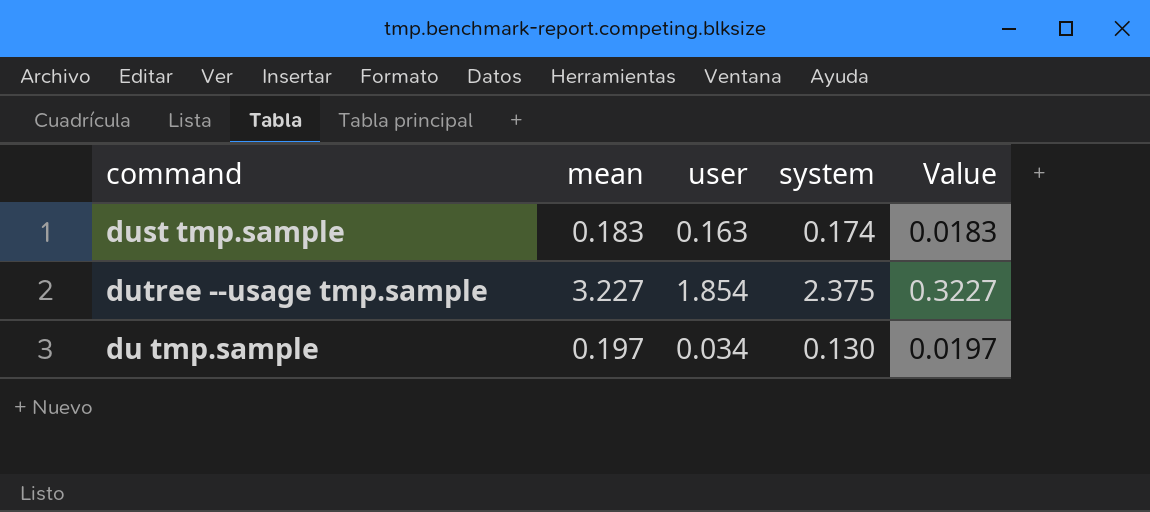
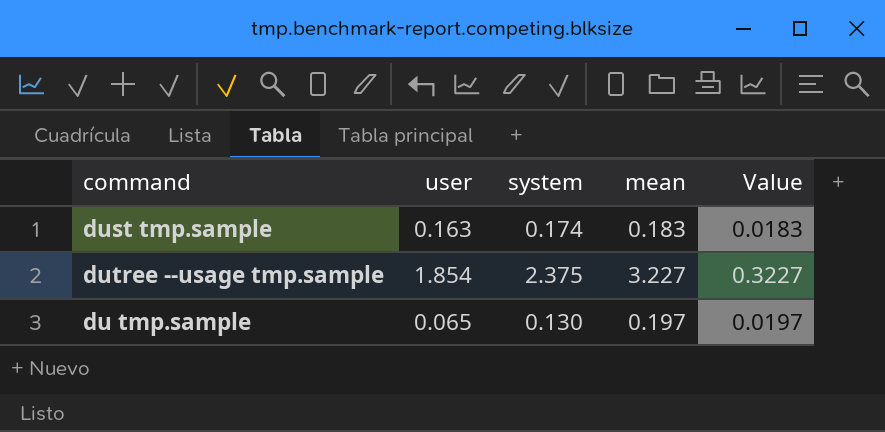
column mean | position: 2 -> 4
du tmp.sample | user: 0.034 -> 0.065

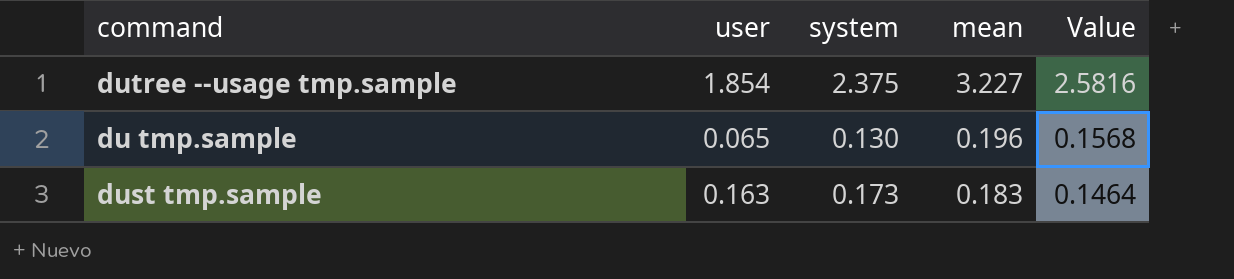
row order: none -> mean descending
column Value | formula: [mean] * 0.1 -> [mean] * 0.8
du tmp.sample | mean: 0.197 -> 0.196
dust tmp.sample | system: 0.174 -> 0.173

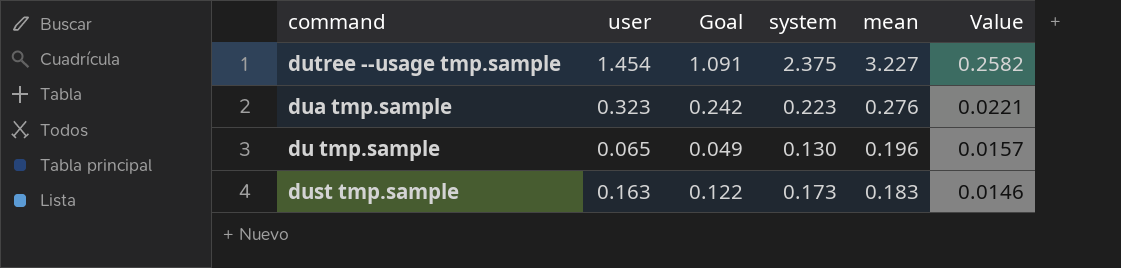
column Goal | formula: none -> [user] * 0.75
column Value | formula: [mean] * 0.8 -> [mean] * 0.08
dutree --usage tmp.sample | user: 1.854 -> 1.454
row dua tmp.sample: none -> 0.323 | 0.242 | 0.223 | 0.276 | 0.0221

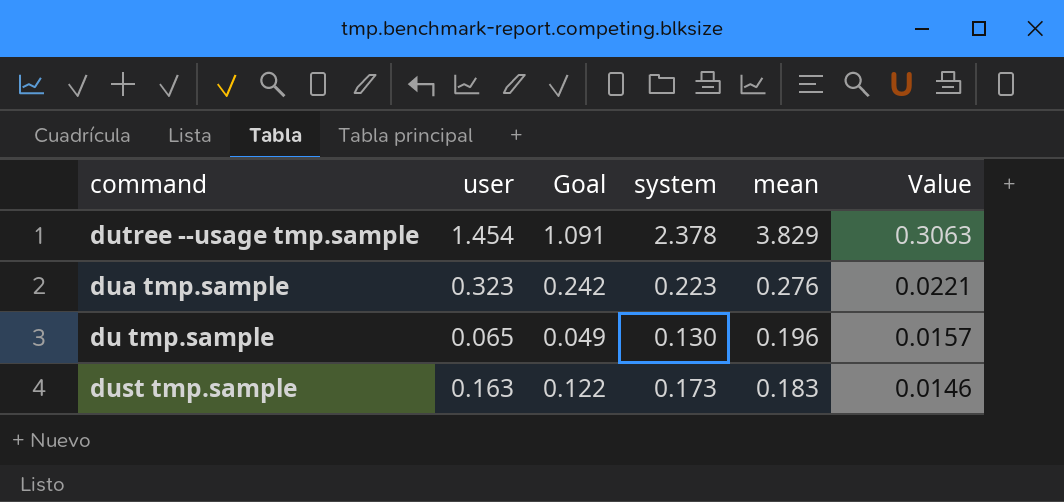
dutree --usage tmp.sample | system: 2.375 -> 2.378
dutree --usage tmp.sample | mean: 3.227 -> 3.829
dutree --usage tmp.sample | Value: 0.2582 -> 0.3063

